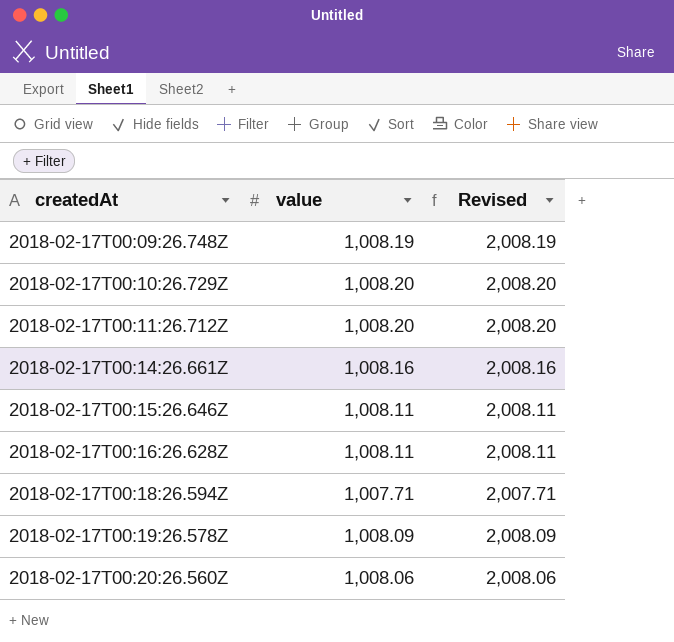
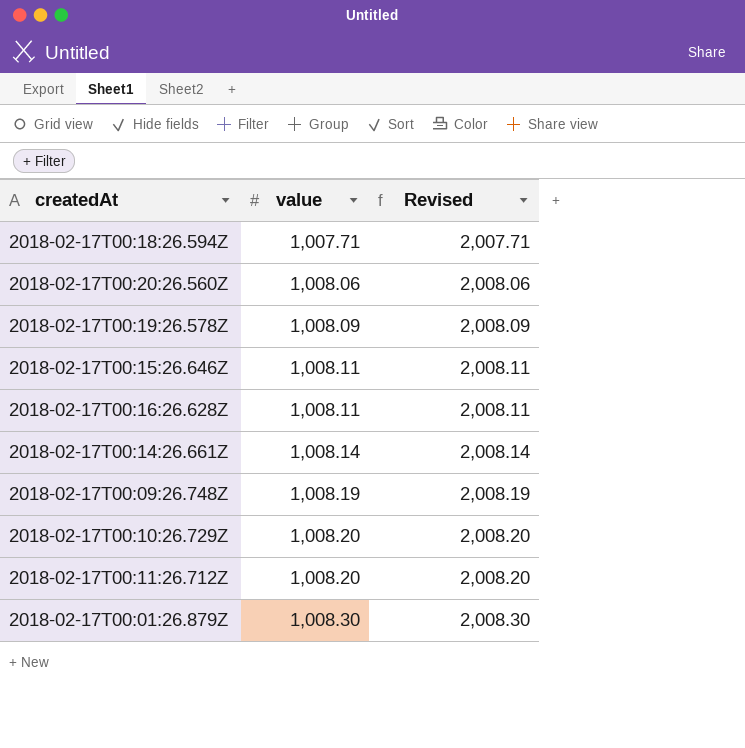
row order: createdAt ascending -> value ascending
2018-02-17T00:14:26.661Z | value: 1,008.16 -> 1,008.14
2018-02-17T00:14:26.661Z | Revised: 2,008.16 -> 2,008.14
row 2018-02-17T00:01:26.879Z: none -> 1,008.30 | 2,008.30

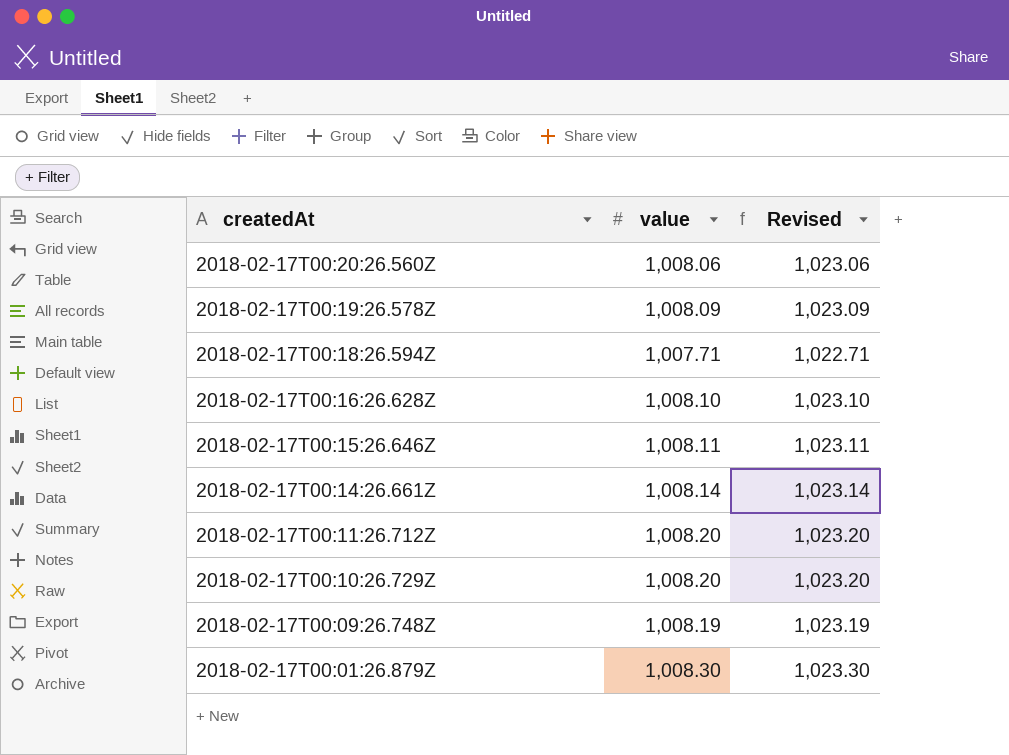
row order: value ascending -> createdAt descending
column Revised | formula: [value] + 1000 -> [value] + 15
2018-02-17T00:16:26.628Z | value: 1,008.11 -> 1,008.10

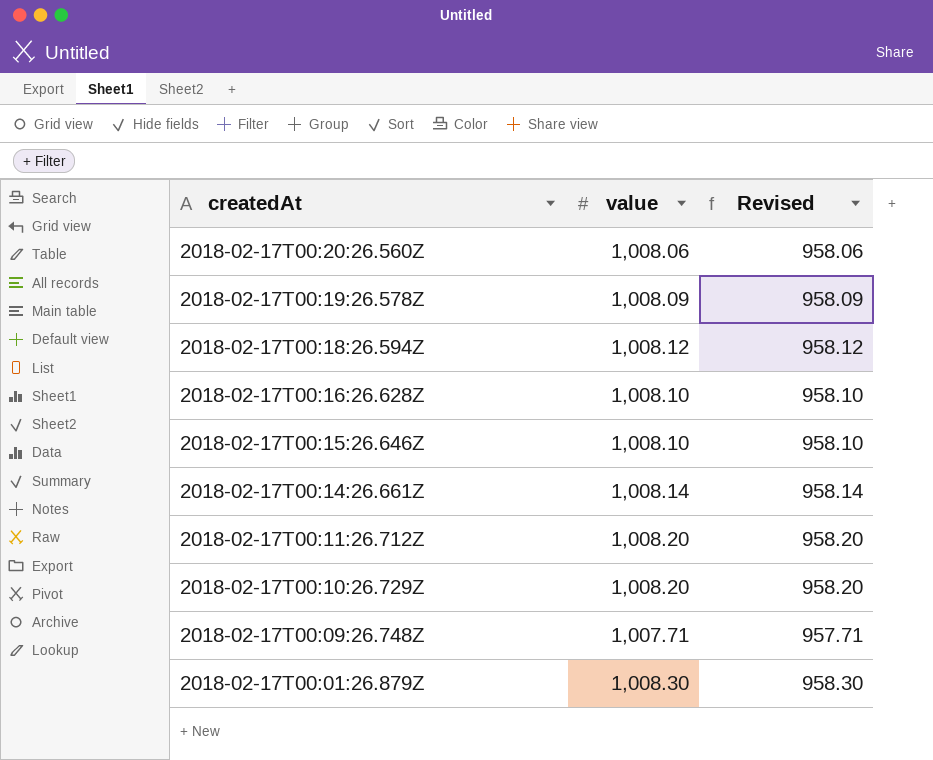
column Revised | formula: [value] + 15 -> [value] - 50
2018-02-17T00:18:26.594Z | value: 1,007.71 -> 1,008.12
2018-02-17T00:15:26.646Z | value: 1,008.11 -> 1,008.10
2018-02-17T00:09:26.748Z | value: 1,008.19 -> 1,007.71

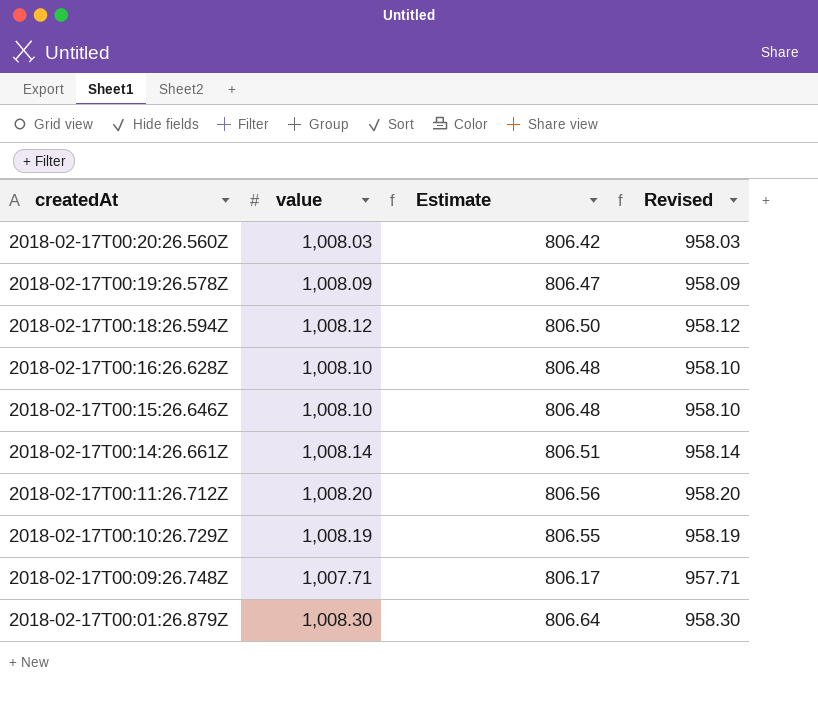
column Estimate | formula: none -> [value] * 0.8
2018-02-17T00:20:26.560Z | value: 1,008.06 -> 1,008.03
2018-02-17T00:20:26.560Z | Revised: 958.06 -> 958.03
2018-02-17T00:10:26.729Z | value: 1,008.20 -> 1,008.19
2018-02-17T00:10:26.729Z | Revised: 958.20 -> 958.19

